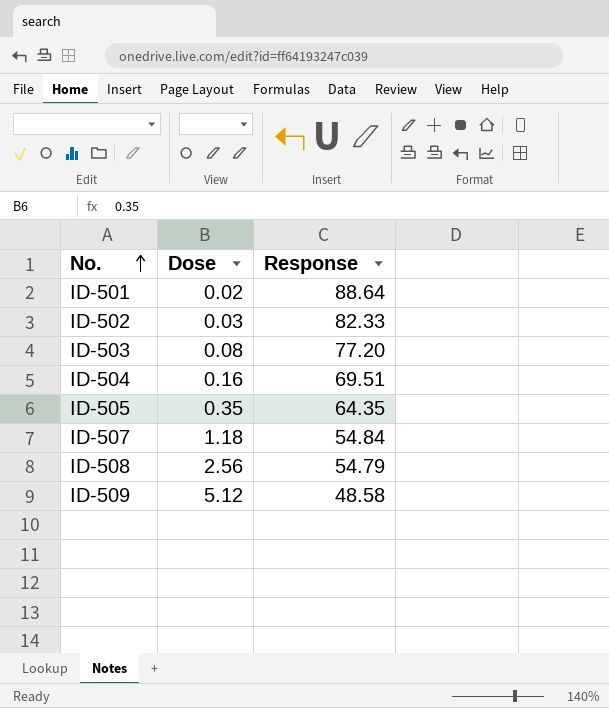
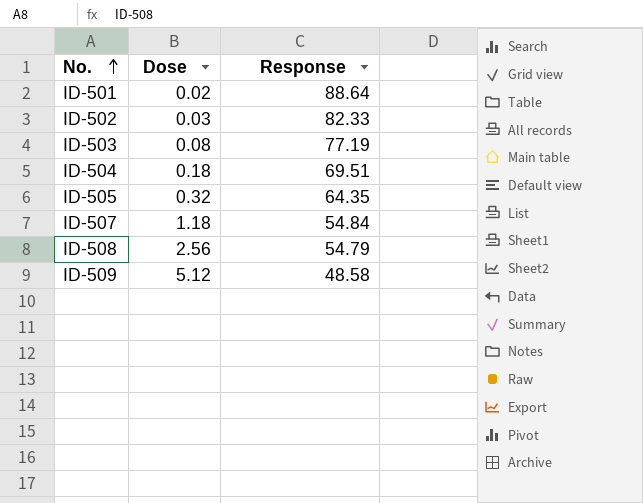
ID-503 | Response: 77.20 -> 77.19
ID-504 | Dose: 0.16 -> 0.18
ID-505 | Dose: 0.35 -> 0.32

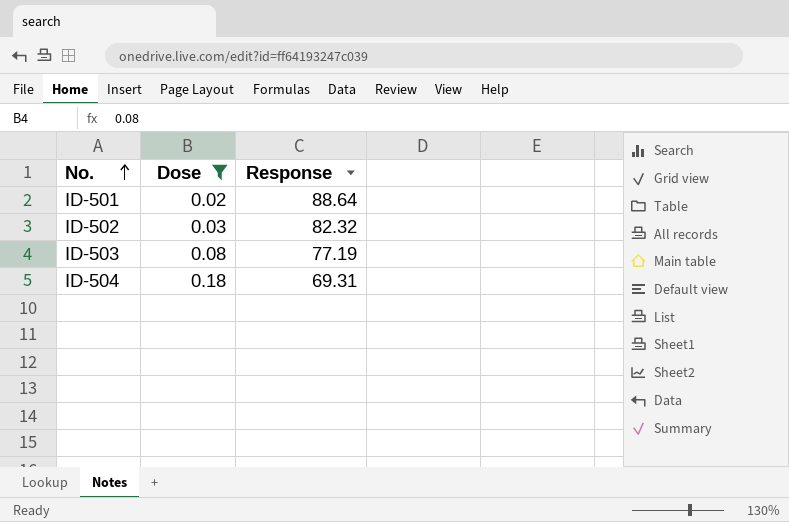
filter: none -> Dose <= 0.18
ID-502 | Response: 82.33 -> 82.32
ID-504 | Response: 69.51 -> 69.31

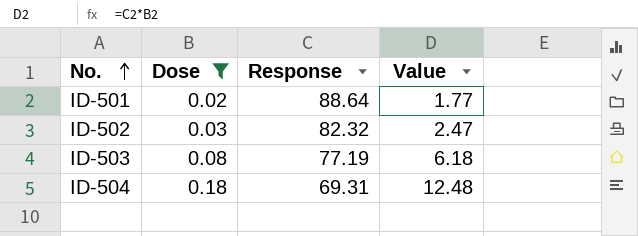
column Value | formula: none -> [Dose] * [Response]

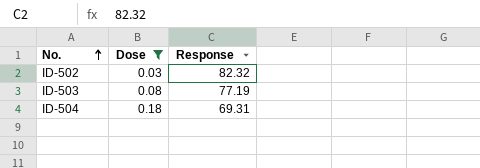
column Value | formula: [Dose] * [Response] -> none
row ID-501: 0.02 | 88.64 | 1.77 -> none

